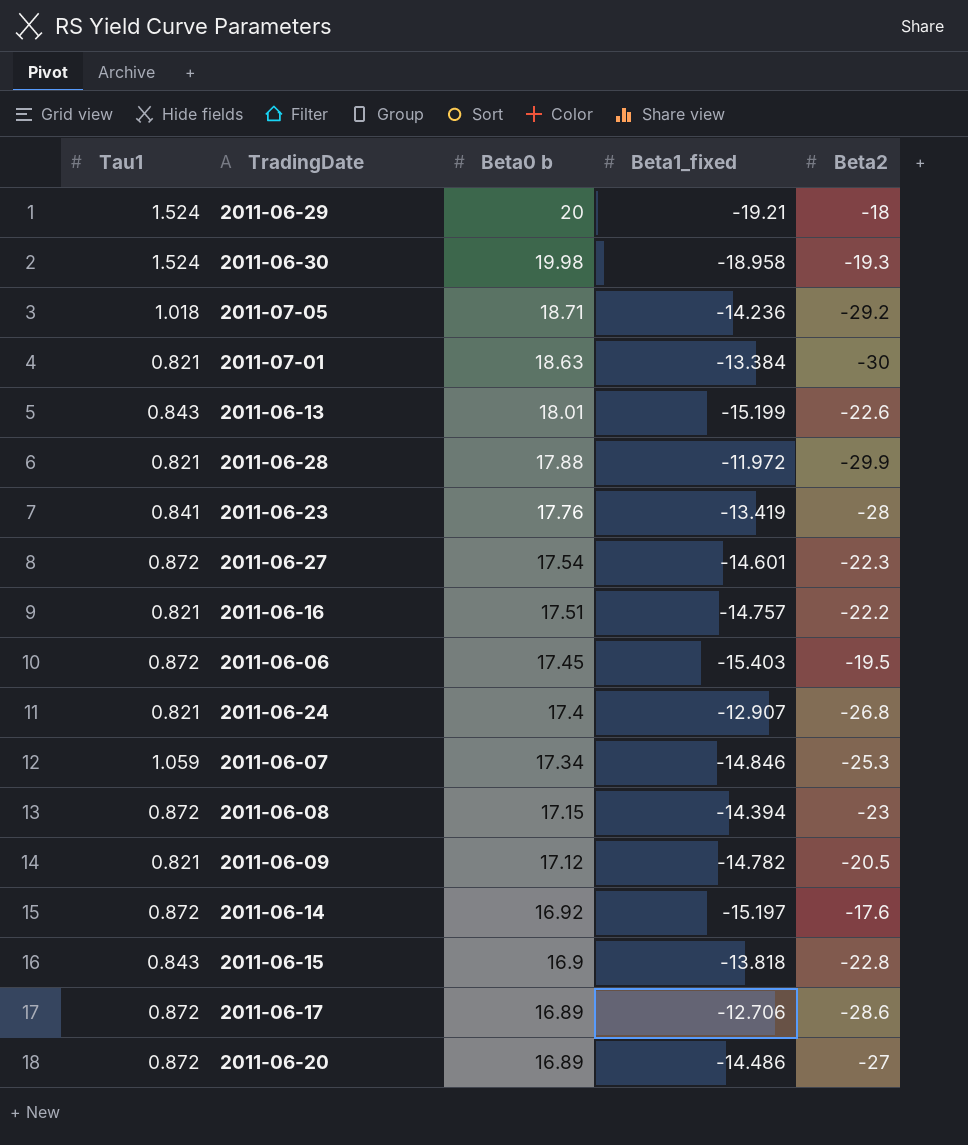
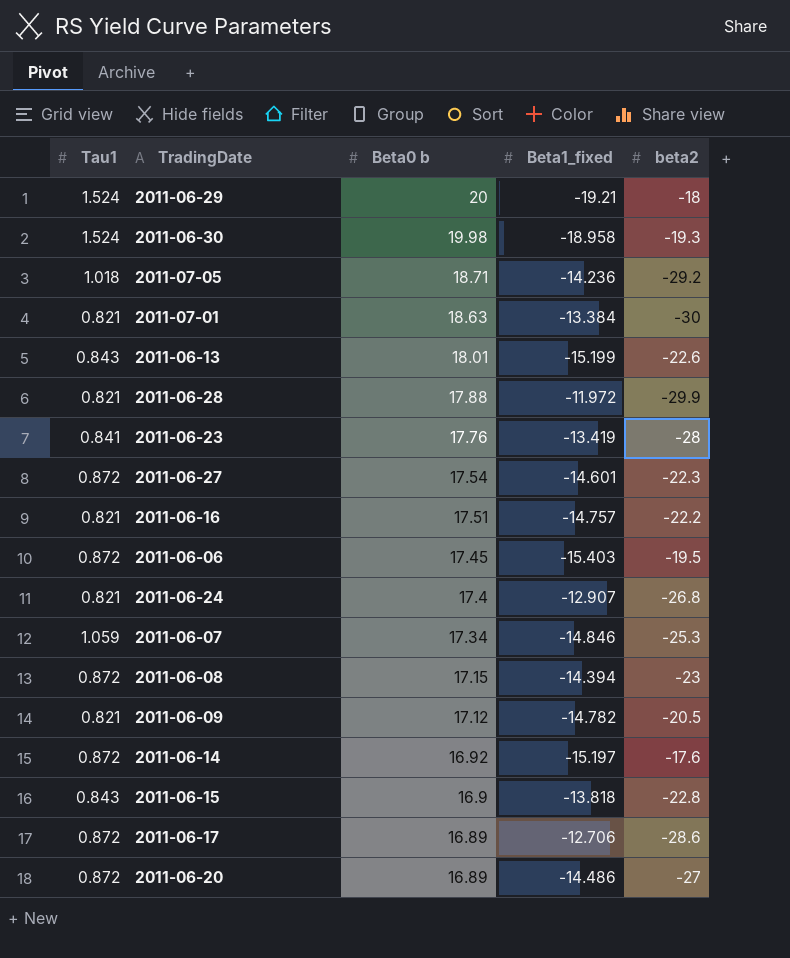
column name: Beta2 -> beta2

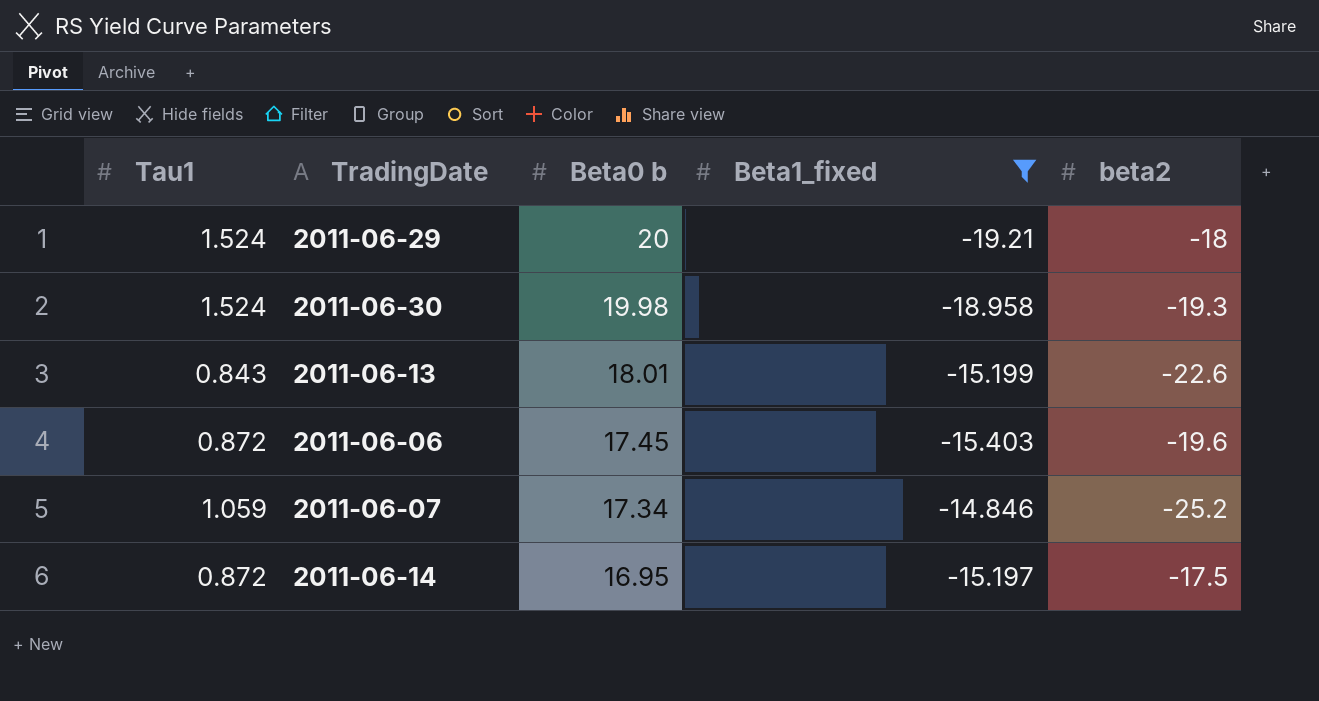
filter: none -> Beta1_fixed <= -14.846
2011-06-06 | beta2: -19.5 -> -19.6
2011-06-07 | beta2: -25.3 -> -25.2
2011-06-14 | Beta0 b: 16.92 -> 16.95
2011-06-14 | beta2: -17.6 -> -17.5

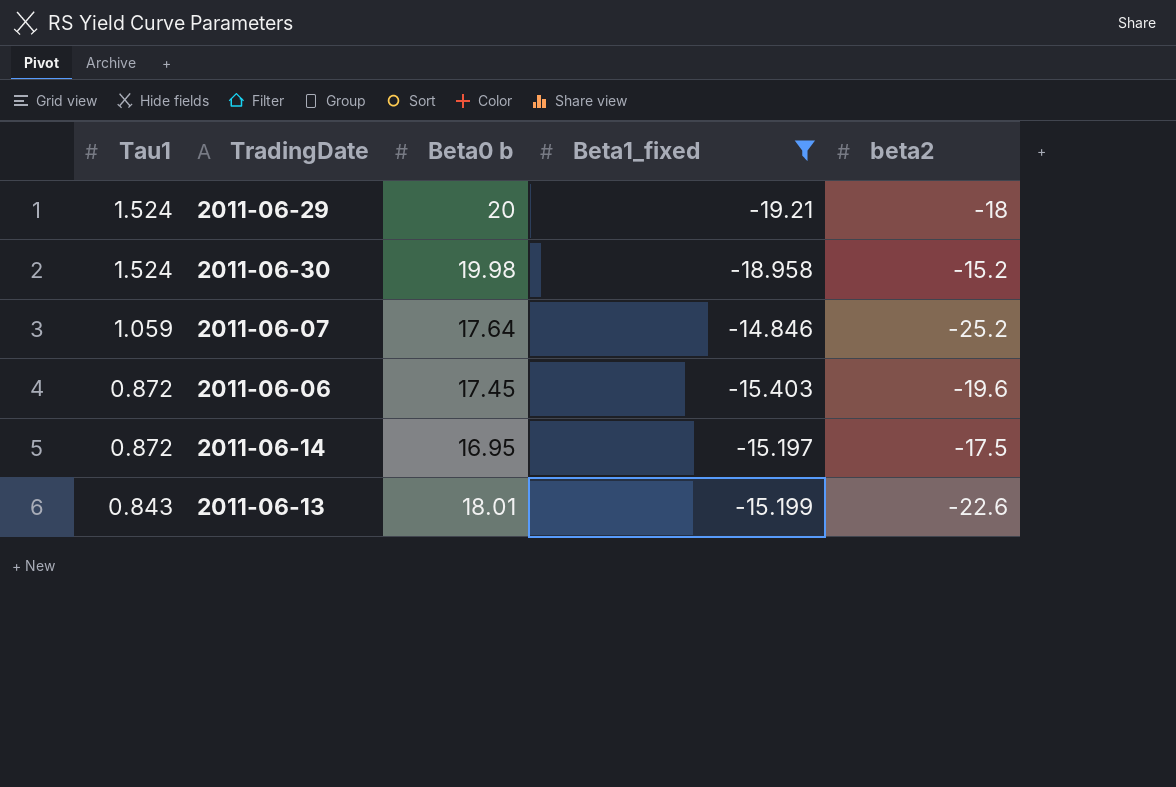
row order: Beta0 b descending -> Tau1 descending
2011-06-30 | beta2: -19.3 -> -15.2
2011-06-07 | Beta0 b: 17.34 -> 17.64

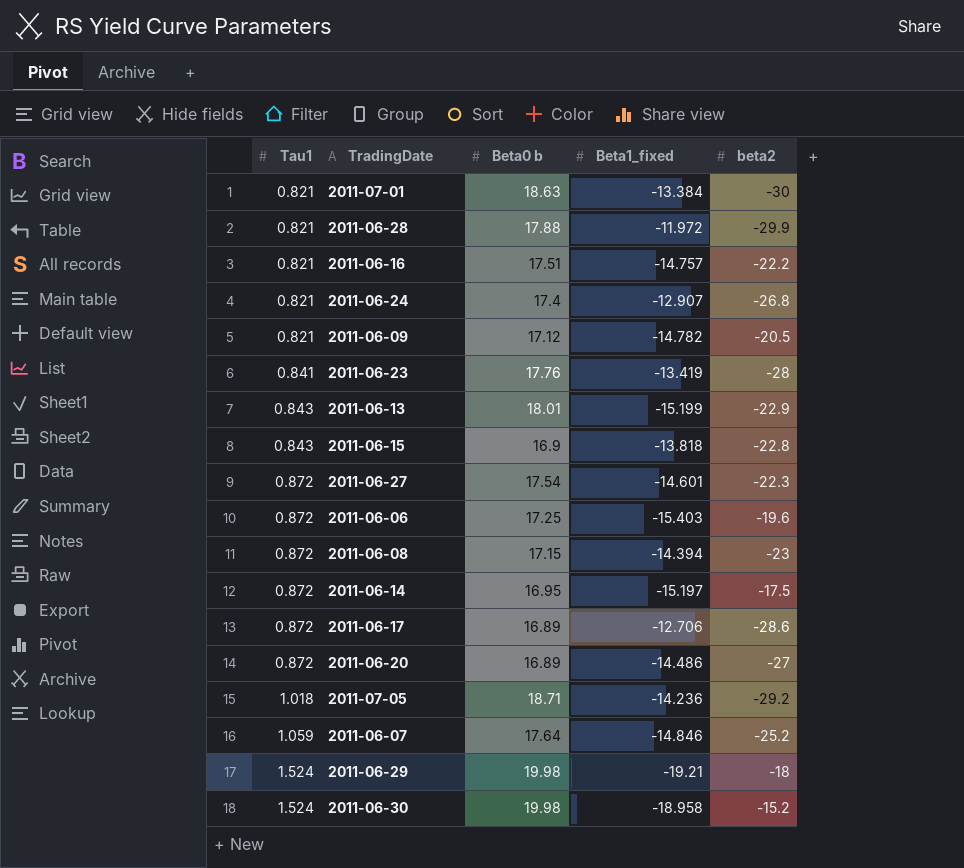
filter: Beta1_fixed <= -14.846 -> none
row order: Tau1 descending -> Tau1 ascending
2011-06-13 | beta2: -22.6 -> -22.9
2011-06-06 | Beta0 b: 17.45 -> 17.25
2011-06-29 | Beta0 b: 20 -> 19.98

